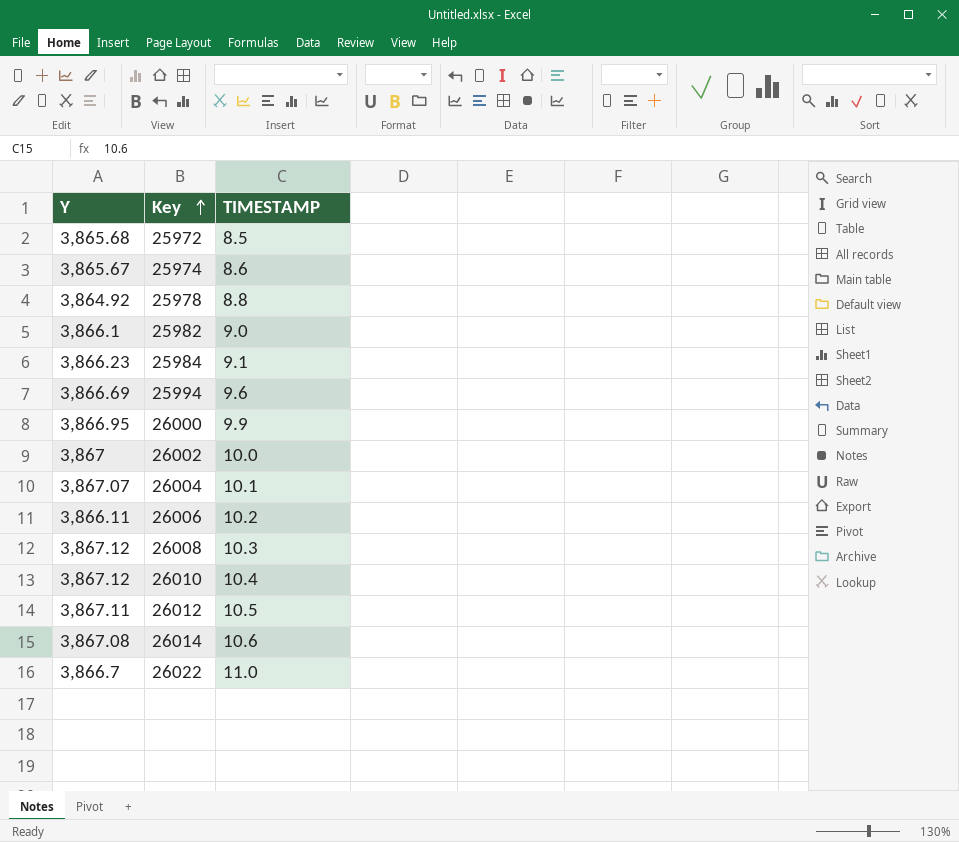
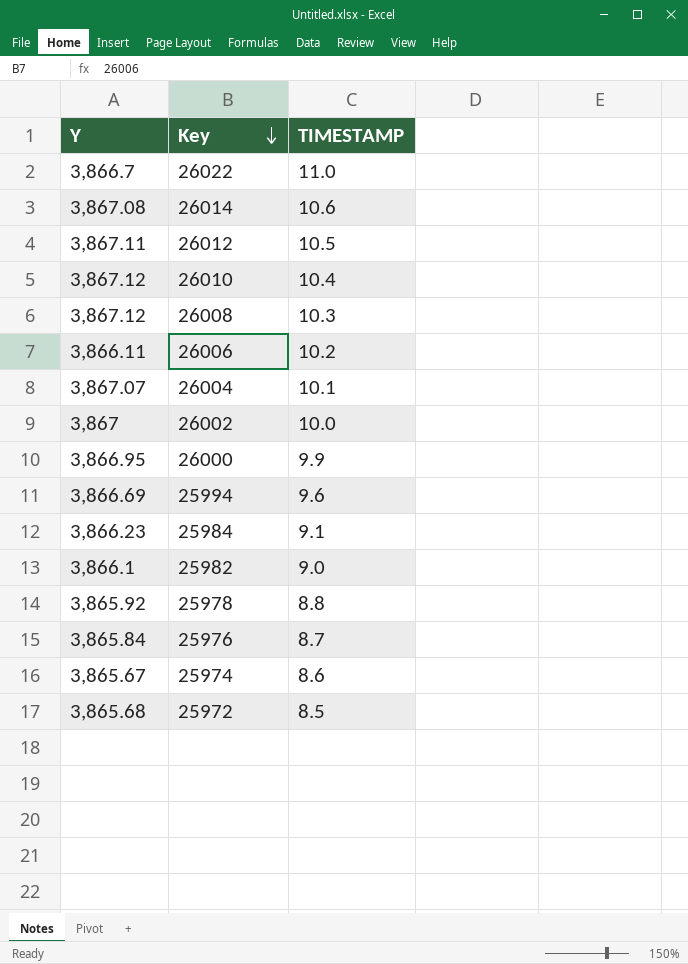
row order: Key ascending -> Key descending
25978 | Y: 3,864.92 -> 3,865.92
row 25976: none -> 3,865.84 | 8.7

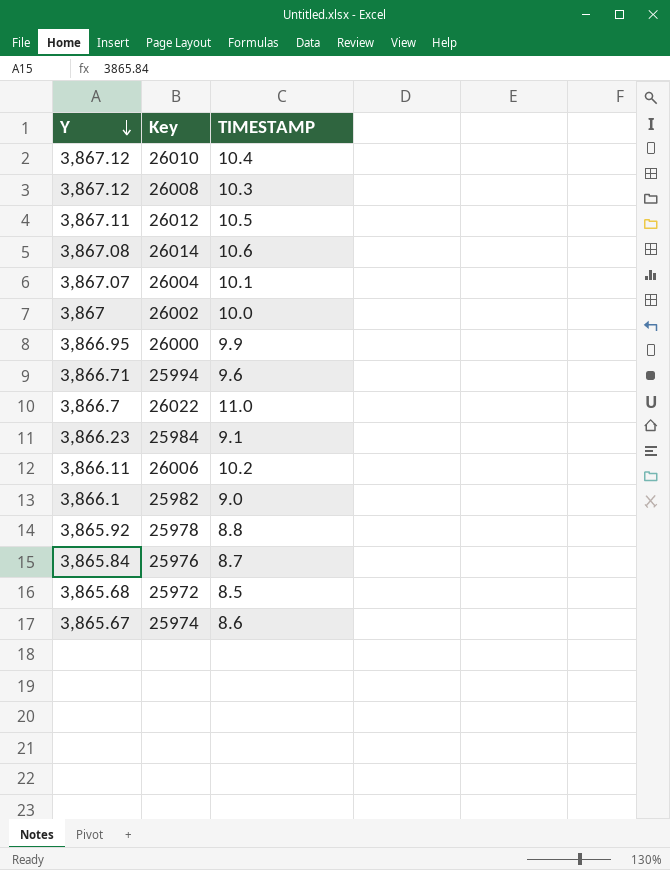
row order: Key descending -> Y descending
25994 | Y: 3,866.69 -> 3,866.71

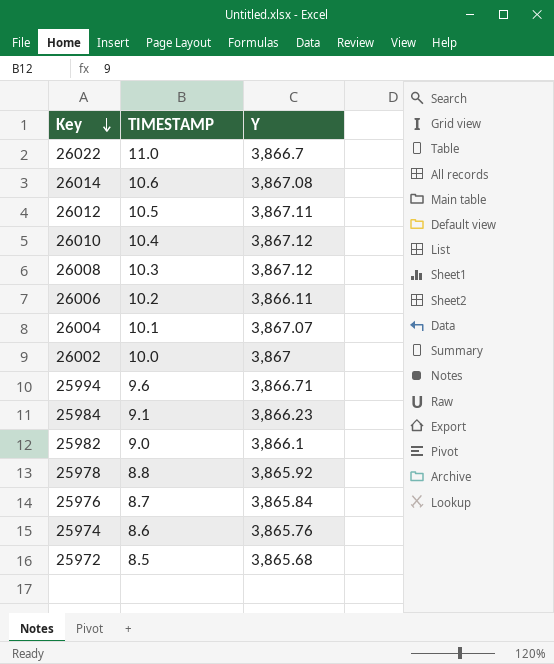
row order: Y descending -> Key descending
column Y | position: 1 -> 3
row 26000: 3,866.95 | 9.9 -> none
25974 | Y: 3,865.67 -> 3,865.76

